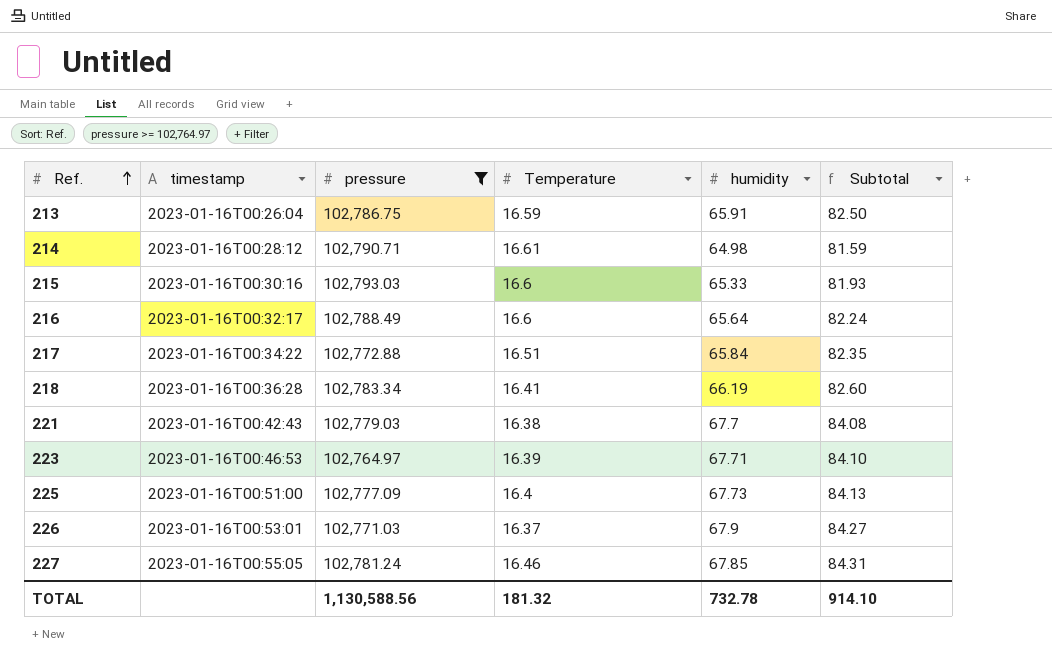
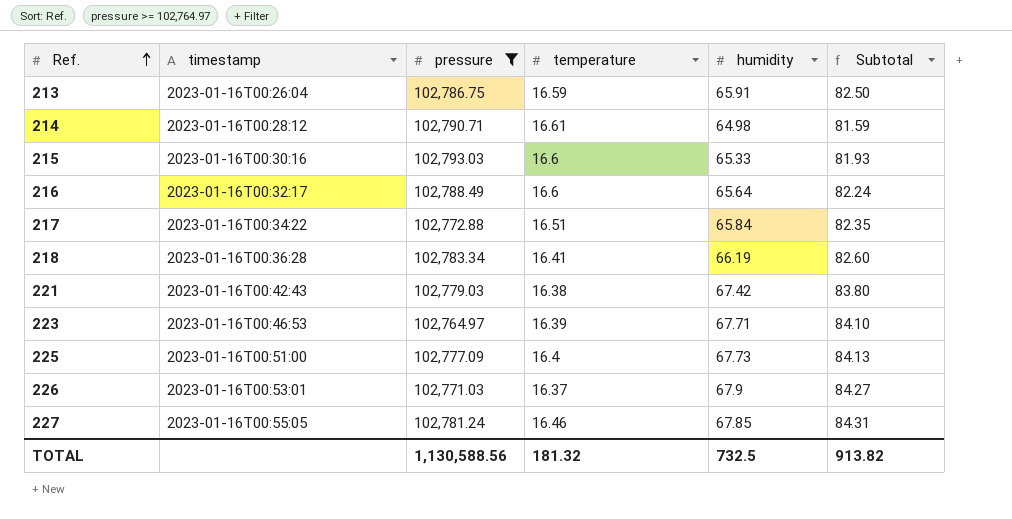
column name: Temperature -> temperature
221 | humidity: 67.7 -> 67.42
221 | Subtotal: 84.08 -> 83.80
TOTAL | humidity: 732.78 -> 732.5
TOTAL | Subtotal: 914.10 -> 913.82

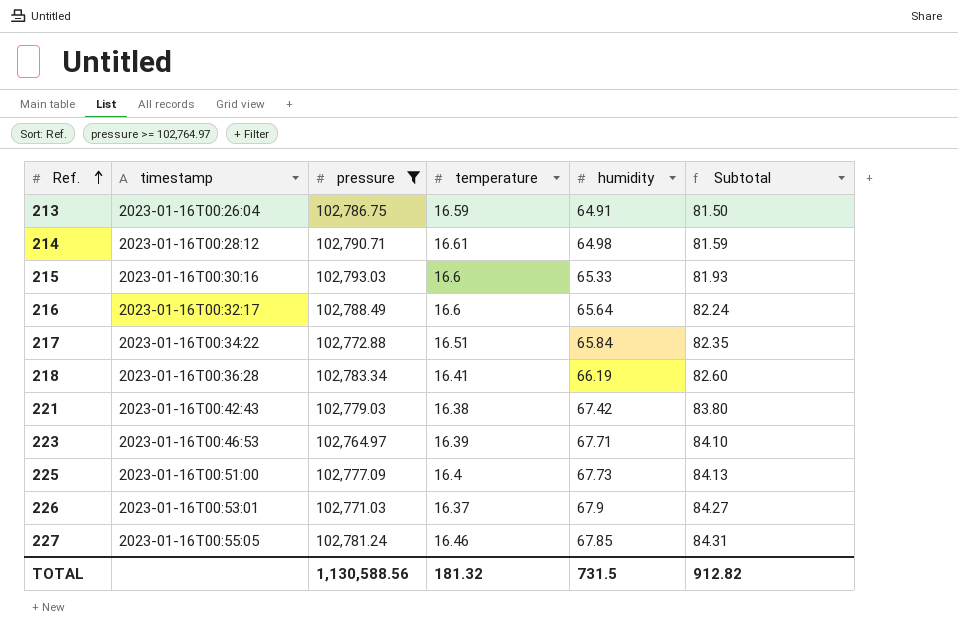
213 | humidity: 65.91 -> 64.91
213 | Subtotal: 82.50 -> 81.50
TOTAL | humidity: 732.5 -> 731.5
TOTAL | Subtotal: 913.82 -> 912.82

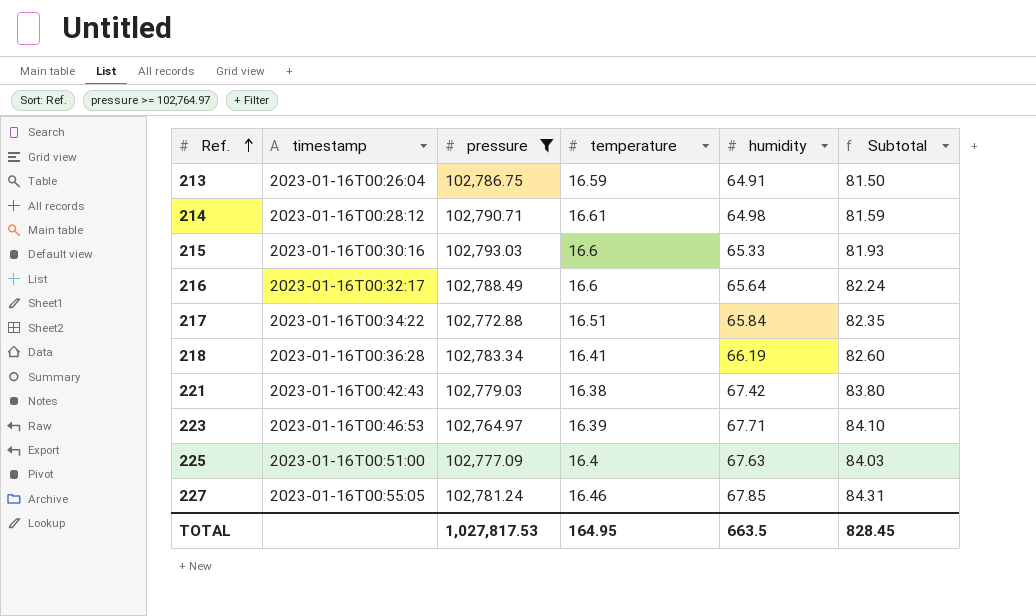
row 226: 2023-01-16T00:53:01 | 102,771.03 | 16.37 | 67.9 | 84.27 -> none
225 | humidity: 67.73 -> 67.63
225 | Subtotal: 84.13 -> 84.03
TOTAL | pressure: 1,130,588.56 -> 1,027,817.53
TOTAL | temperature: 181.32 -> 164.95
TOTAL | humidity: 731.5 -> 663.5
TOTAL | Subtotal: 912.82 -> 828.45

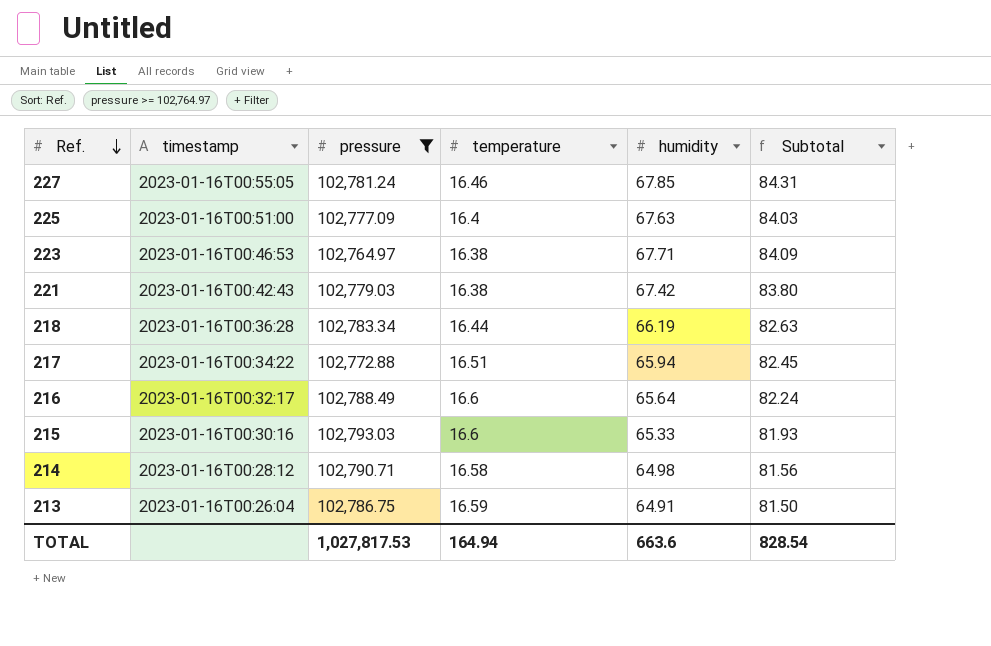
row order: Ref. ascending -> Ref. descending
223 | temperature: 16.39 -> 16.38
223 | Subtotal: 84.10 -> 84.09
218 | temperature: 16.41 -> 16.44
218 | Subtotal: 82.60 -> 82.63
217 | humidity: 65.84 -> 65.94
217 | Subtotal: 82.35 -> 82.45
214 | temperature: 16.61 -> 16.58
214 | Subtotal: 81.59 -> 81.56
TOTAL | temperature: 164.95 -> 164.94
TOTAL | humidity: 663.5 -> 663.6
TOTAL | Subtotal: 828.45 -> 828.54

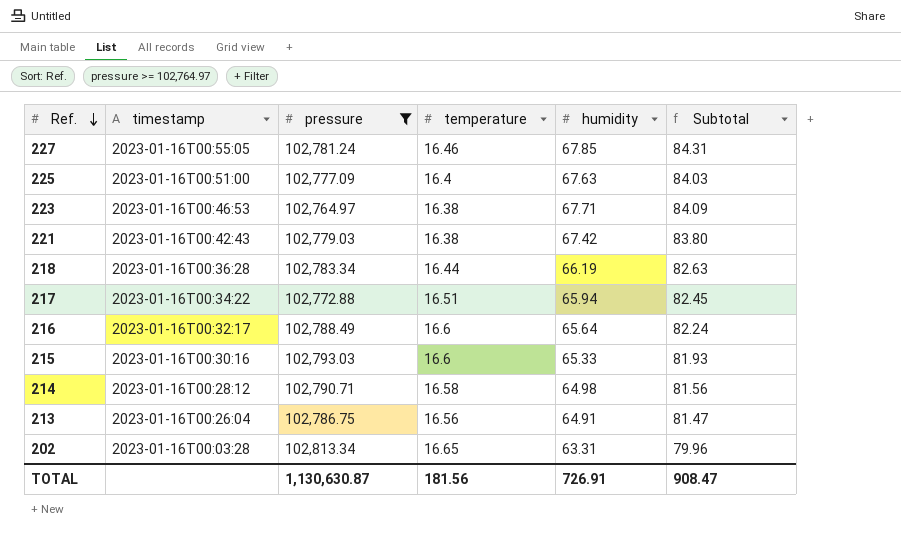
213 | temperature: 16.59 -> 16.56
213 | Subtotal: 81.50 -> 81.47
row 202: none -> 2023-01-16T00:03:28 | 102,813.34 | 16.65 | 63.31 | 79.96
TOTAL | pressure: 1,027,817.53 -> 1,130,630.87
TOTAL | temperature: 164.94 -> 181.56
TOTAL | humidity: 663.6 -> 726.91
TOTAL | Subtotal: 828.54 -> 908.47

